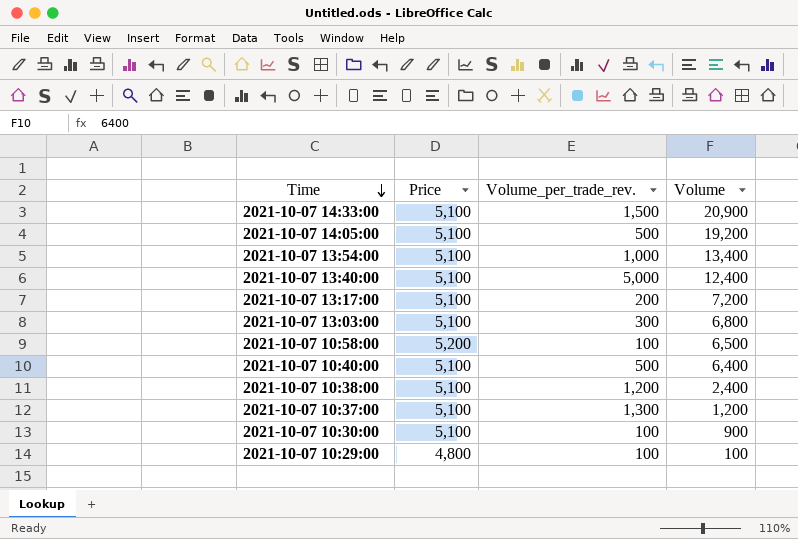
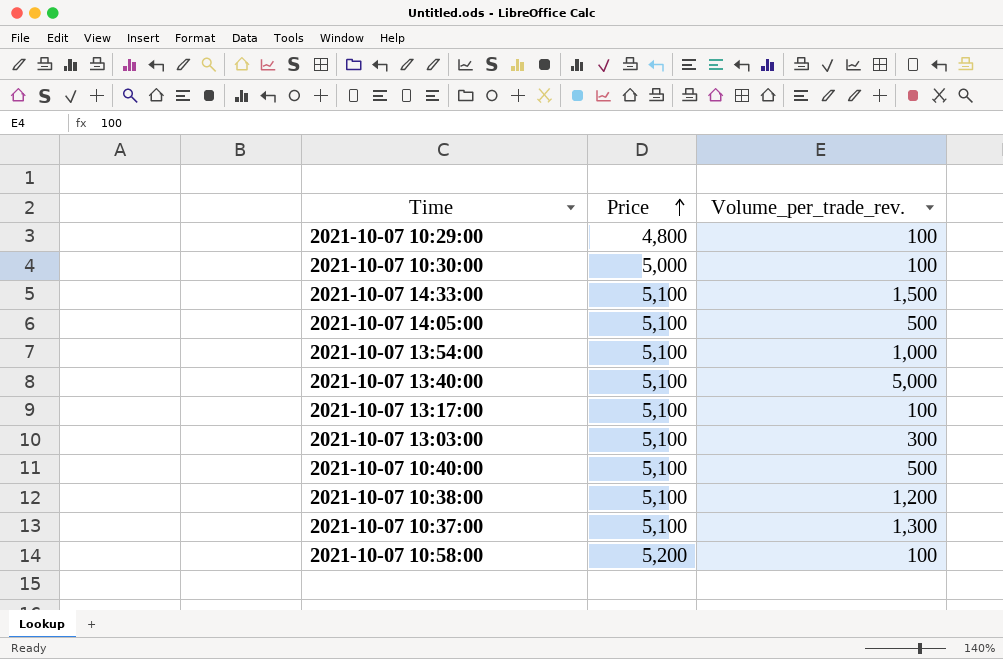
row order: Time descending -> Price ascending
column Volume | position: 4 -> none
2021-10-07 10:30:00 | Price: 5,100 -> 5,000
2021-10-07 13:17:00 | Volume_per_trade_rev.: 200 -> 100

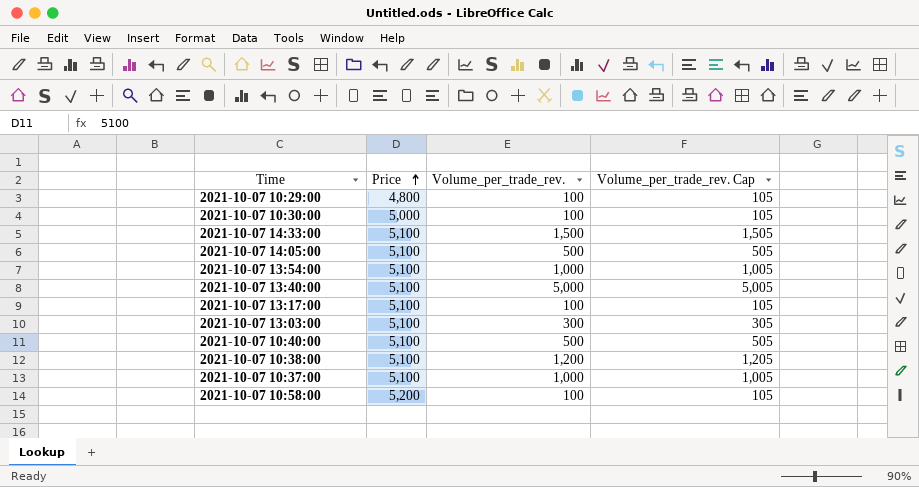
column Volume_per_trade_rev. Cap | formula: none -> [Volume_per_trade_rev.] + 5
2021-10-07 10:37:00 | Volume_per_trade_rev.: 1,300 -> 1,000

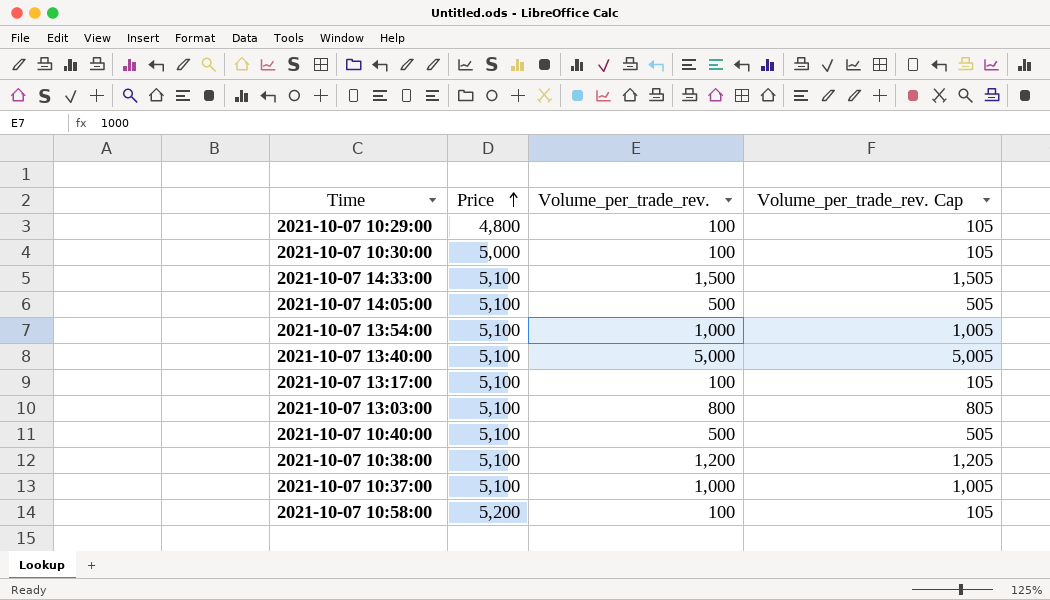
2021-10-07 13:03:00 | Volume_per_trade_rev.: 300 -> 800
2021-10-07 13:03:00 | Volume_per_trade_rev. Cap: 305 -> 805

